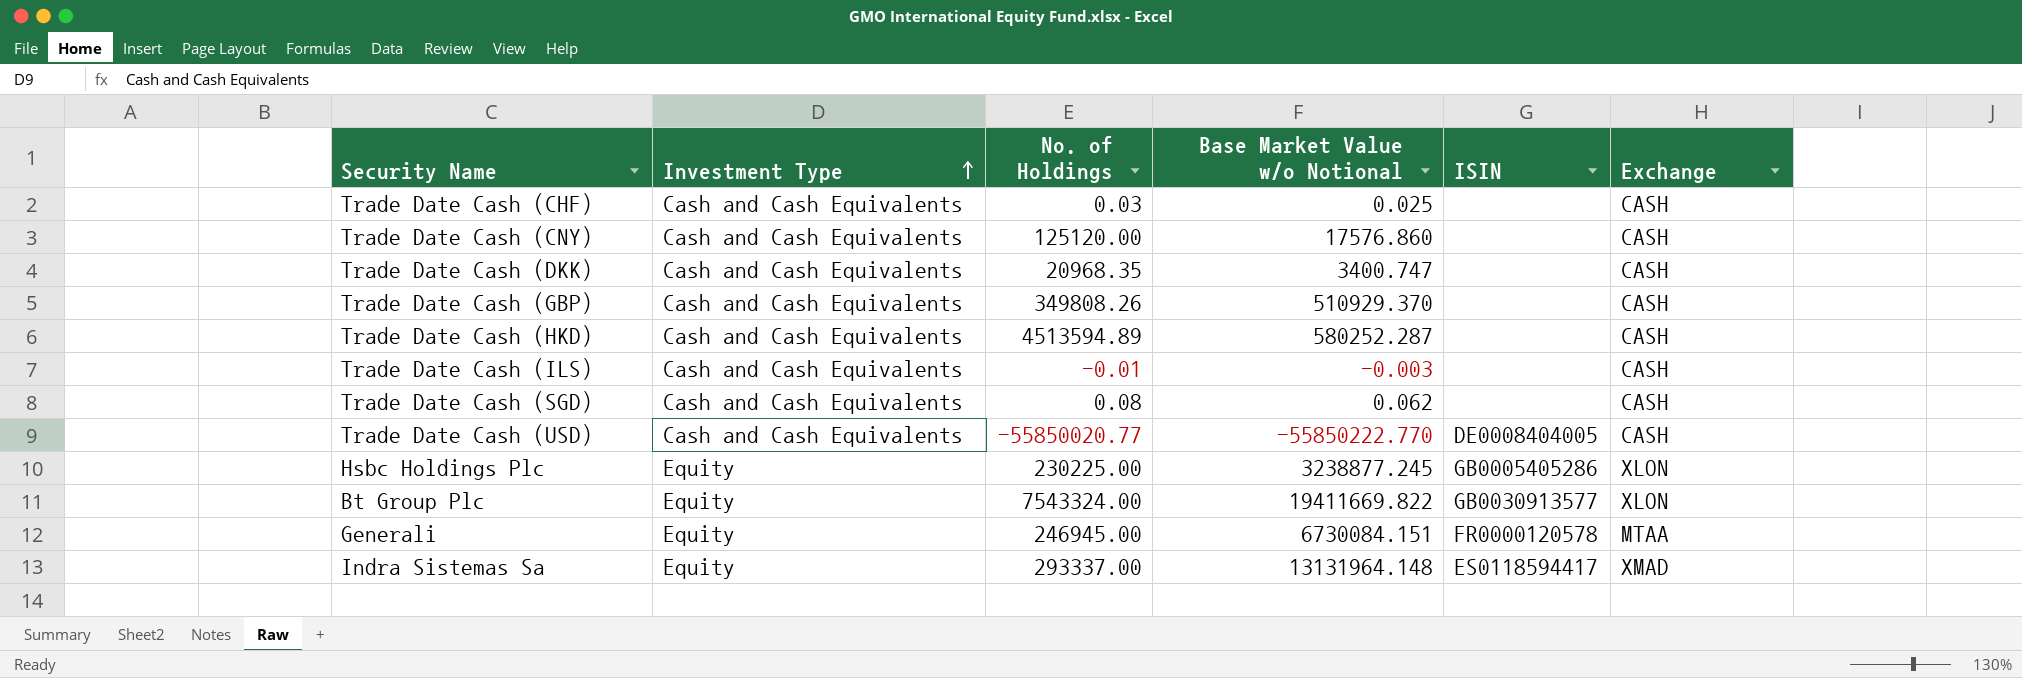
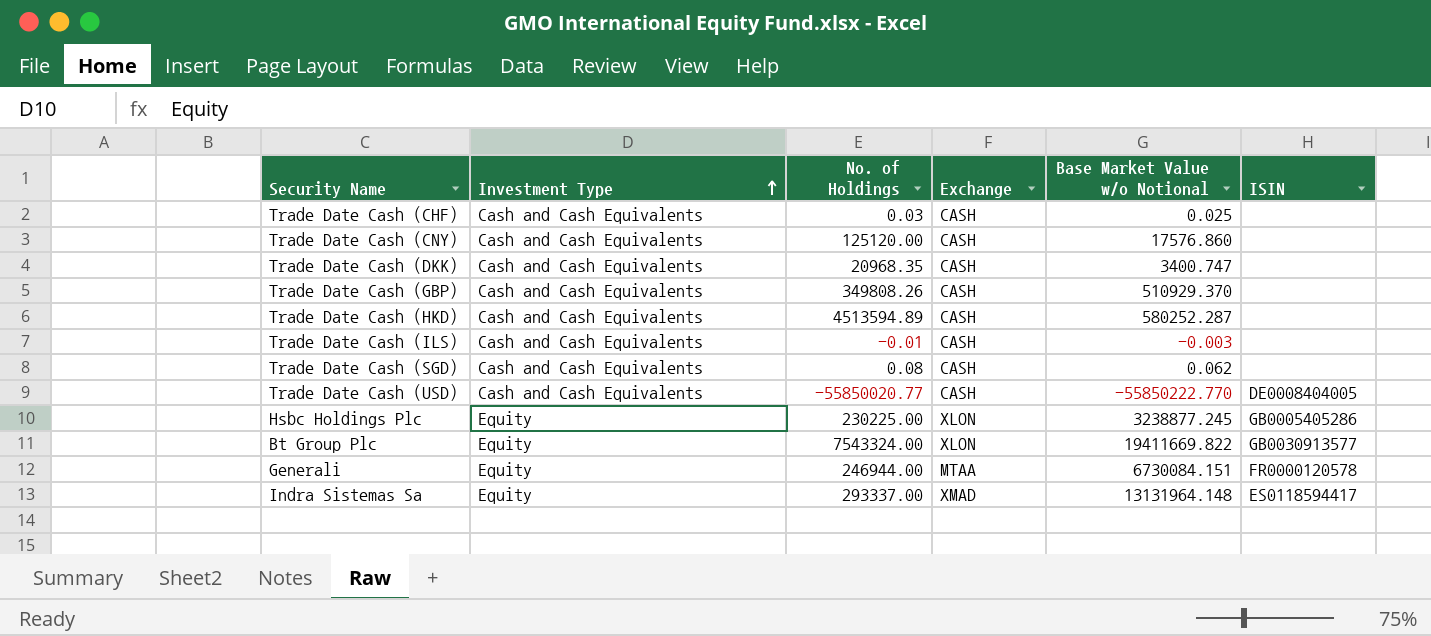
column Exchange | position: 6 -> 4
Generali | No. of Holdings: 246945.00 -> 246944.00

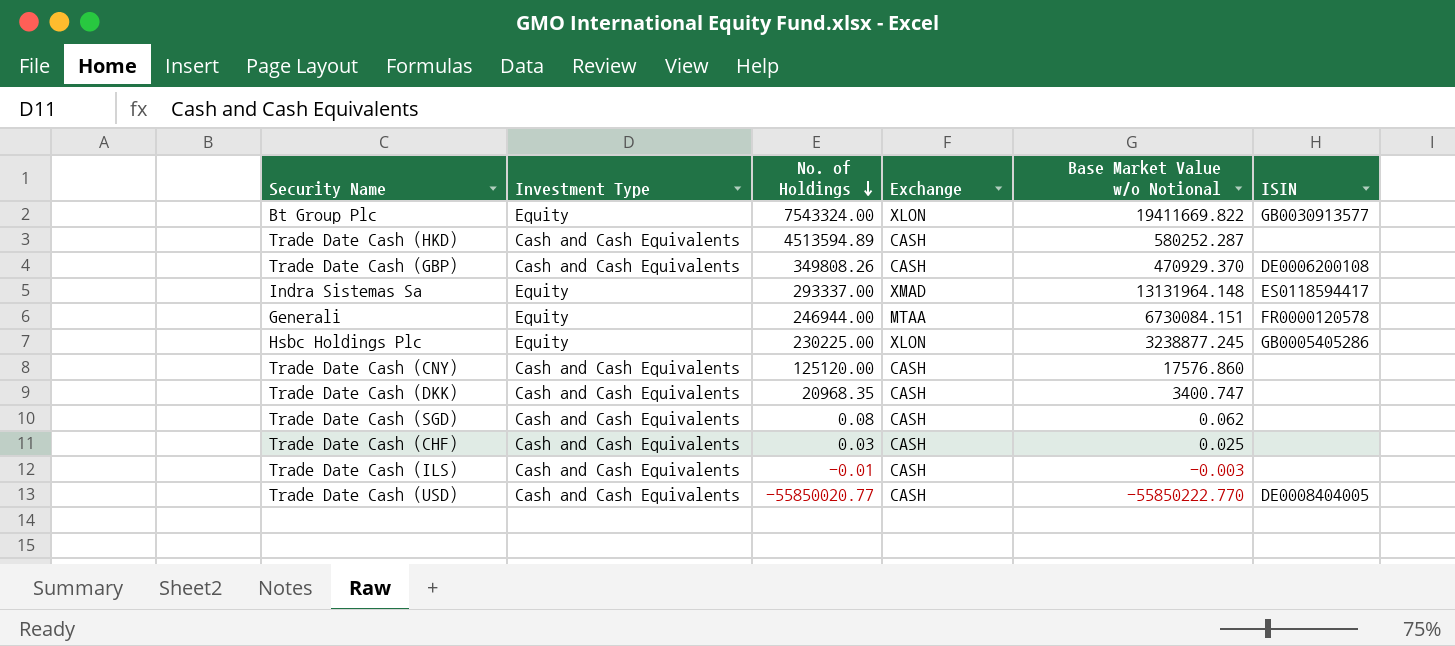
row order: Investment Type ascending -> No. of Holdings descending
Trade Date Cash (GBP) | Base Market Value w/o Notional: 510929.370 -> 470929.370
Trade Date Cash (GBP) | ISIN: none -> DE0006200108

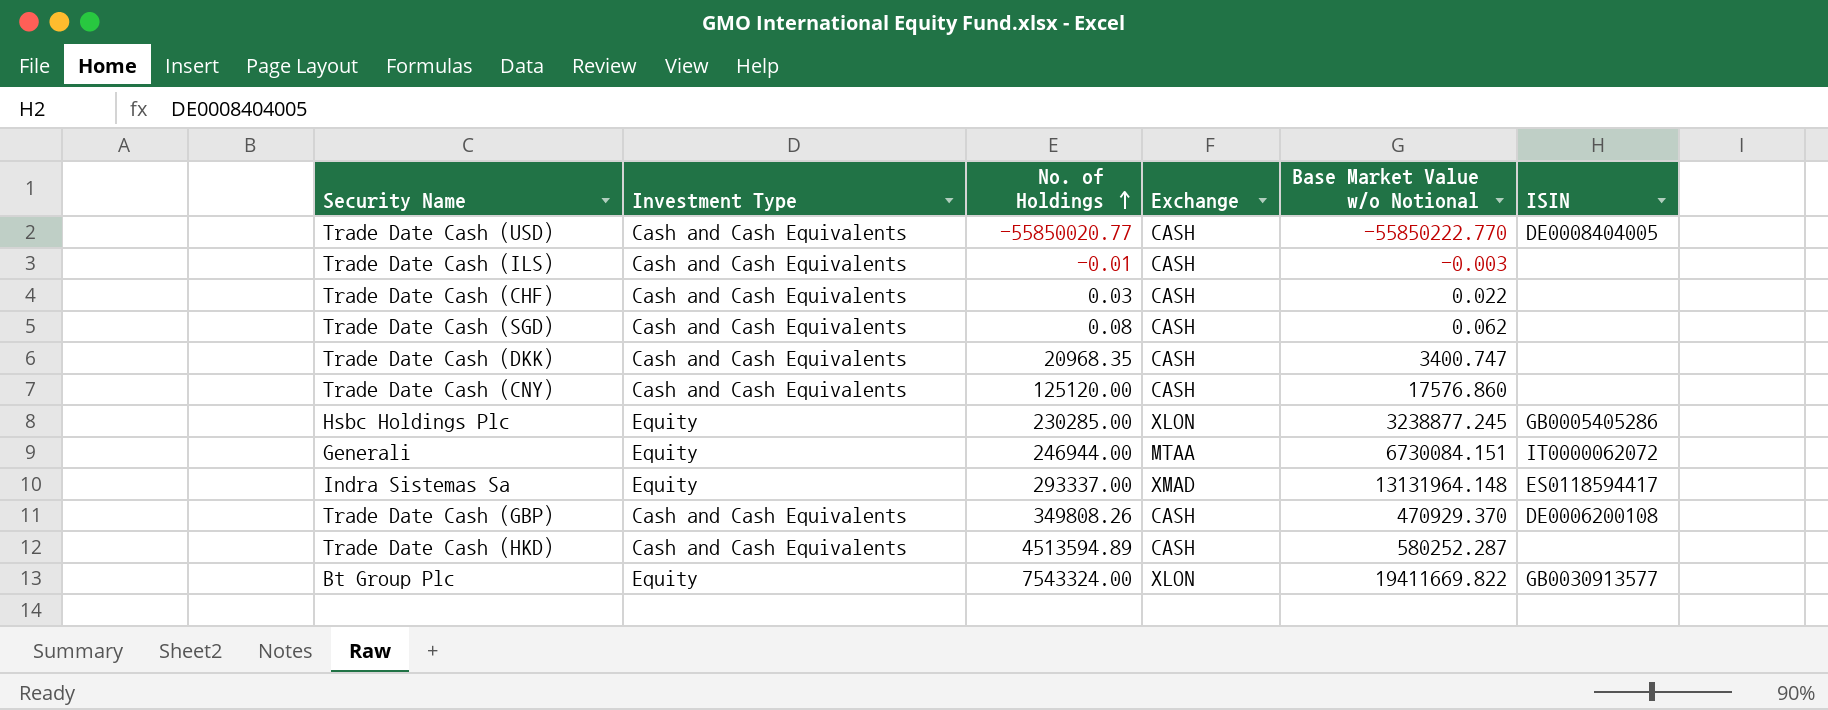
row order: No. of Holdings descending -> No. of Holdings ascending
Trade Date Cash (CHF) | Base Market Value w/o Notional: 0.025 -> 0.022
Hsbc Holdings Plc | No. of Holdings: 230225.00 -> 230285.00
Generali | ISIN: FR0000120578 -> IT0000062072

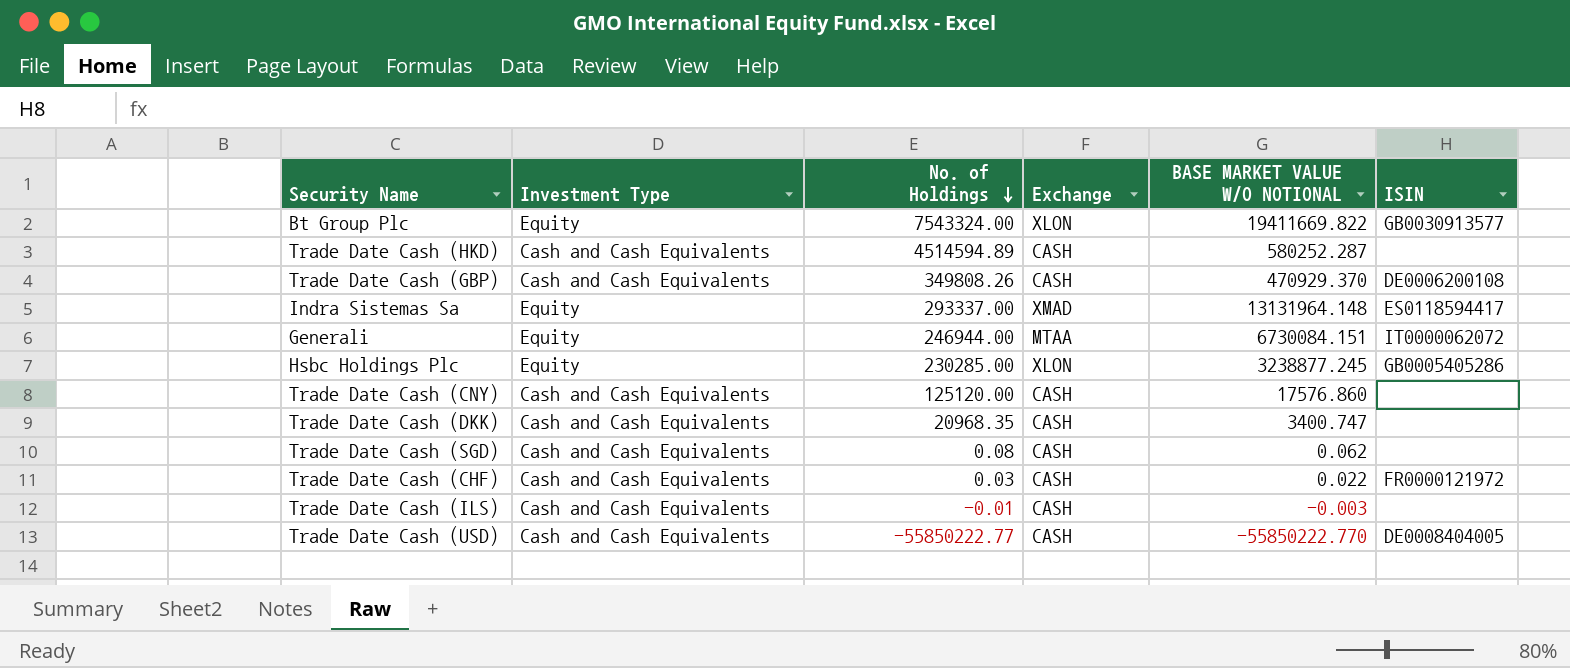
row order: No. of Holdings ascending -> No. of Holdings descending
column name: Base Market Value w/o Notional -> BASE MARKET VALUE W/O NOTIONAL
Trade Date Cash (HKD) | No. of Holdings: 4513594.89 -> 4514594.89
Trade Date Cash (CHF) | ISIN: none -> FR0000121972
Trade Date Cash (USD) | No. of Holdings: -55850020.77 -> -55850222.77

